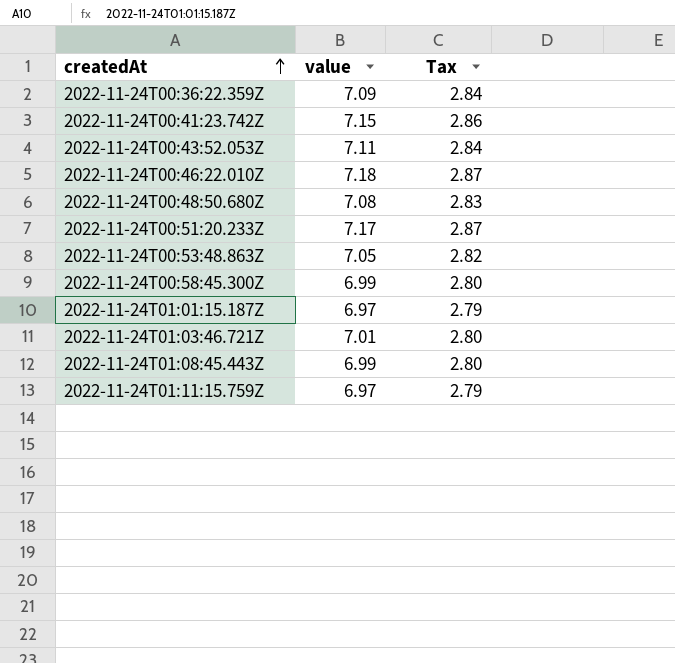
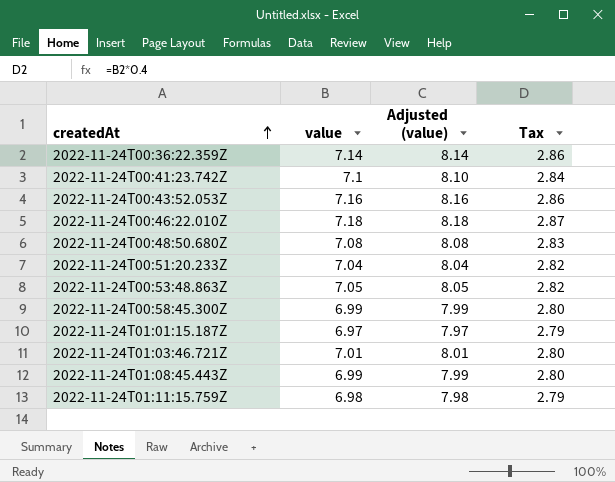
column Adjusted (value) | formula: none -> [value] + 1
2022-11-24T00:36:22.359Z | value: 7.09 -> 7.14
2022-11-24T00:36:22.359Z | Tax: 2.84 -> 2.86
2022-11-24T00:41:23.742Z | value: 7.15 -> 7.1
2022-11-24T00:41:23.742Z | Tax: 2.86 -> 2.84
2022-11-24T00:43:52.053Z | value: 7.11 -> 7.16
2022-11-24T00:43:52.053Z | Tax: 2.84 -> 2.86
2022-11-24T00:51:20.233Z | value: 7.17 -> 7.04
2022-11-24T00:51:20.233Z | Tax: 2.87 -> 2.82
2022-11-24T01:11:15.759Z | value: 6.97 -> 6.98

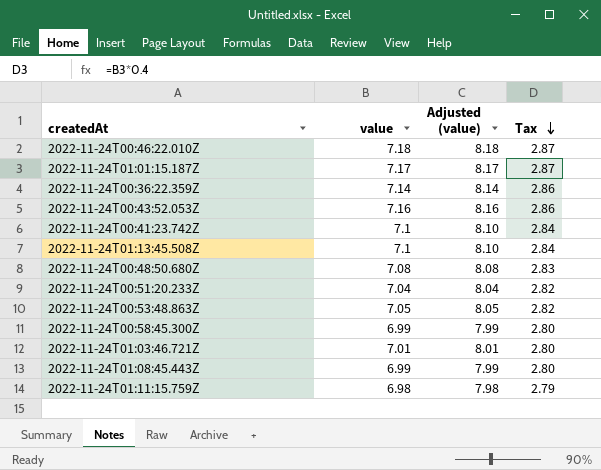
row order: createdAt ascending -> Tax descending
2022-11-24T01:01:15.187Z | value: 6.97 -> 7.17
2022-11-24T01:01:15.187Z | Adjusted (value): 7.97 -> 8.17
2022-11-24T01:01:15.187Z | Tax: 2.79 -> 2.87
row 2022-11-24T01:13:45.508Z: none -> 7.1 | 8.10 | 2.84

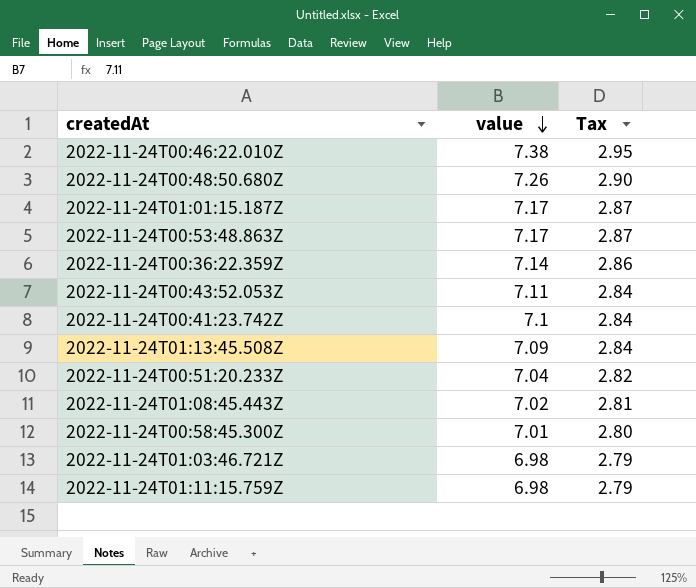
row order: Tax descending -> value descending
column Adjusted (value) | formula: [value] + 1 -> none
2022-11-24T00:46:22.010Z | value: 7.18 -> 7.38
2022-11-24T00:46:22.010Z | Tax: 2.87 -> 2.95
2022-11-24T00:48:50.680Z | value: 7.08 -> 7.26
2022-11-24T00:48:50.680Z | Tax: 2.83 -> 2.90
2022-11-24T00:53:48.863Z | value: 7.05 -> 7.17
2022-11-24T00:53:48.863Z | Tax: 2.82 -> 2.87
2022-11-24T00:43:52.053Z | value: 7.16 -> 7.11
2022-11-24T00:43:52.053Z | Tax: 2.86 -> 2.84
2022-11-24T01:13:45.508Z | value: 7.1 -> 7.09
2022-11-24T01:08:45.443Z | value: 6.99 -> 7.02
2022-11-24T01:08:45.443Z | Tax: 2.80 -> 2.81
2022-11-24T00:58:45.300Z | value: 6.99 -> 7.01
2022-11-24T01:03:46.721Z | value: 7.01 -> 6.98
2022-11-24T01:03:46.721Z | Tax: 2.80 -> 2.79

